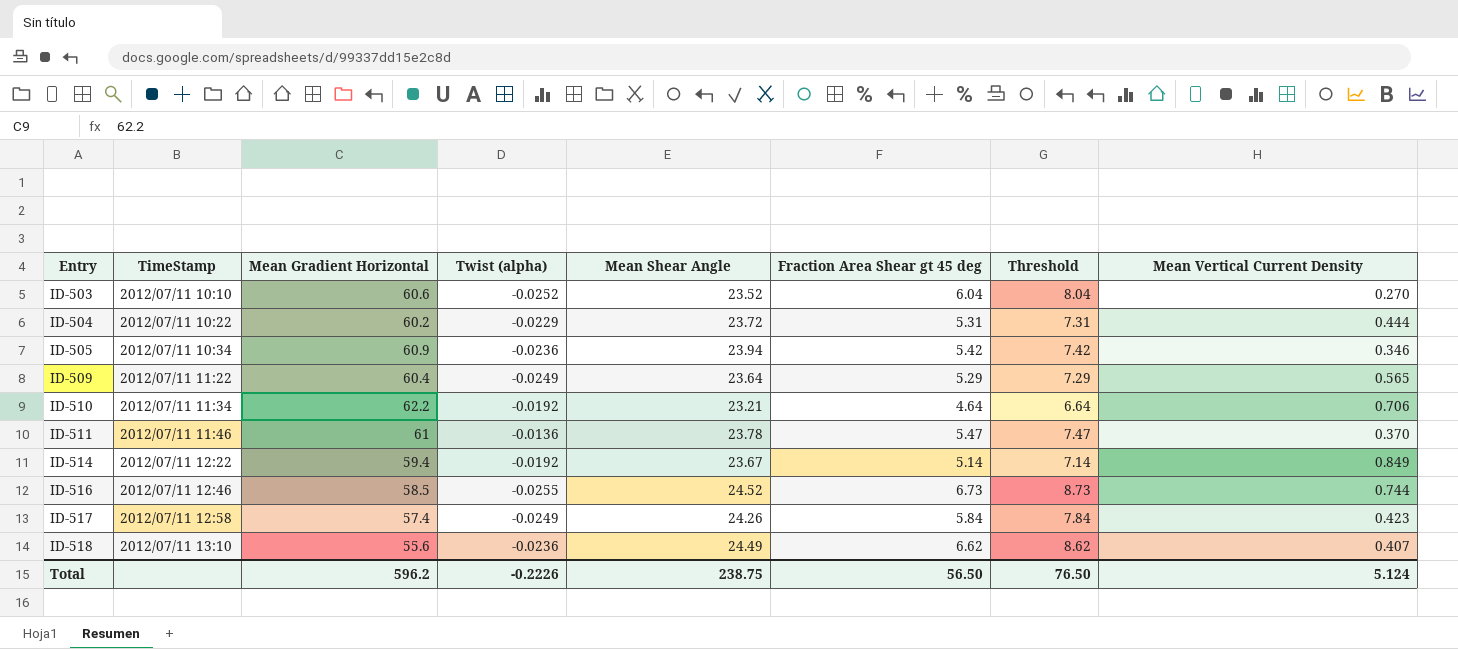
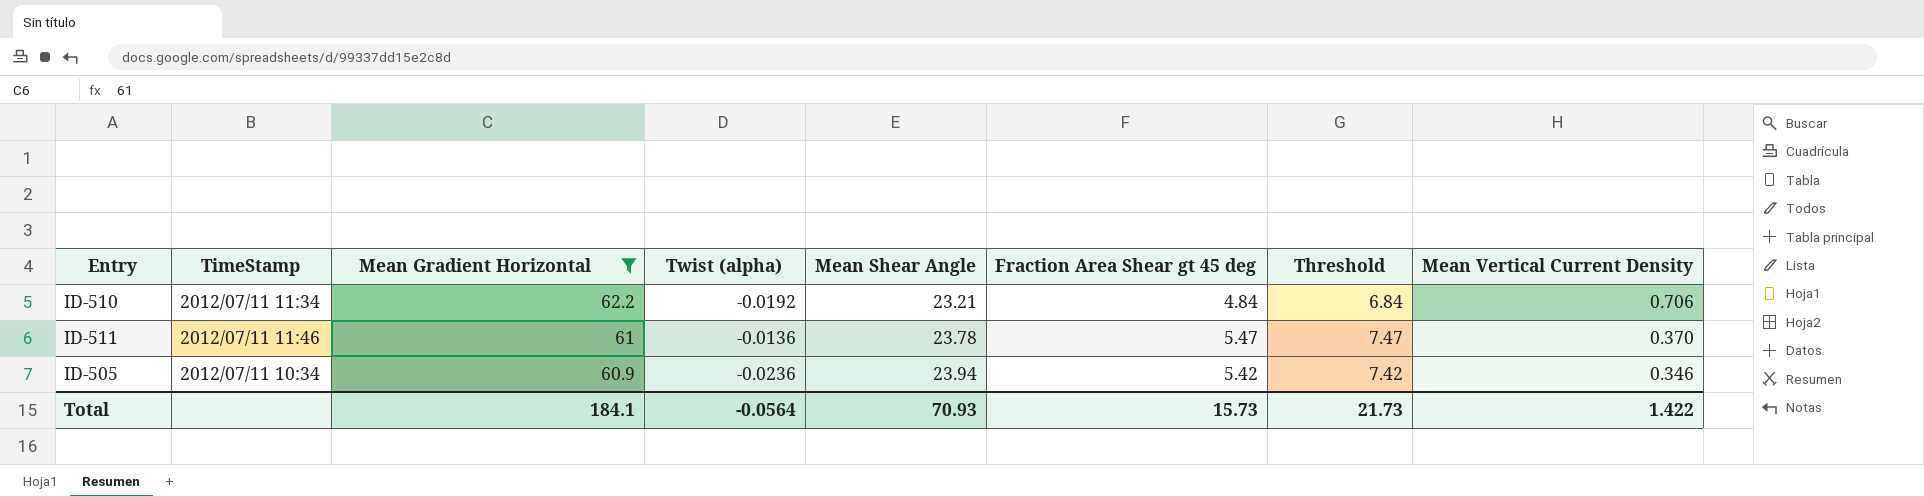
filter: none -> Mean Gradient Horizontal >= 60.9
row order: Entry ascending -> Mean Gradient Horizontal descending
ID-510 | Fraction Area Shear gt 45 deg: 4.64 -> 4.84
ID-510 | Threshold: 6.64 -> 6.84
Total | Mean Gradient Horizontal: 596.2 -> 184.1
Total | Twist (alpha): -0.2226 -> -0.0564
Total | Mean Shear Angle: 238.75 -> 70.93
Total | Fraction Area Shear gt 45 deg: 56.50 -> 15.73
Total | Threshold: 76.50 -> 21.73
Total | Mean Vertical Current Density: 5.124 -> 1.422

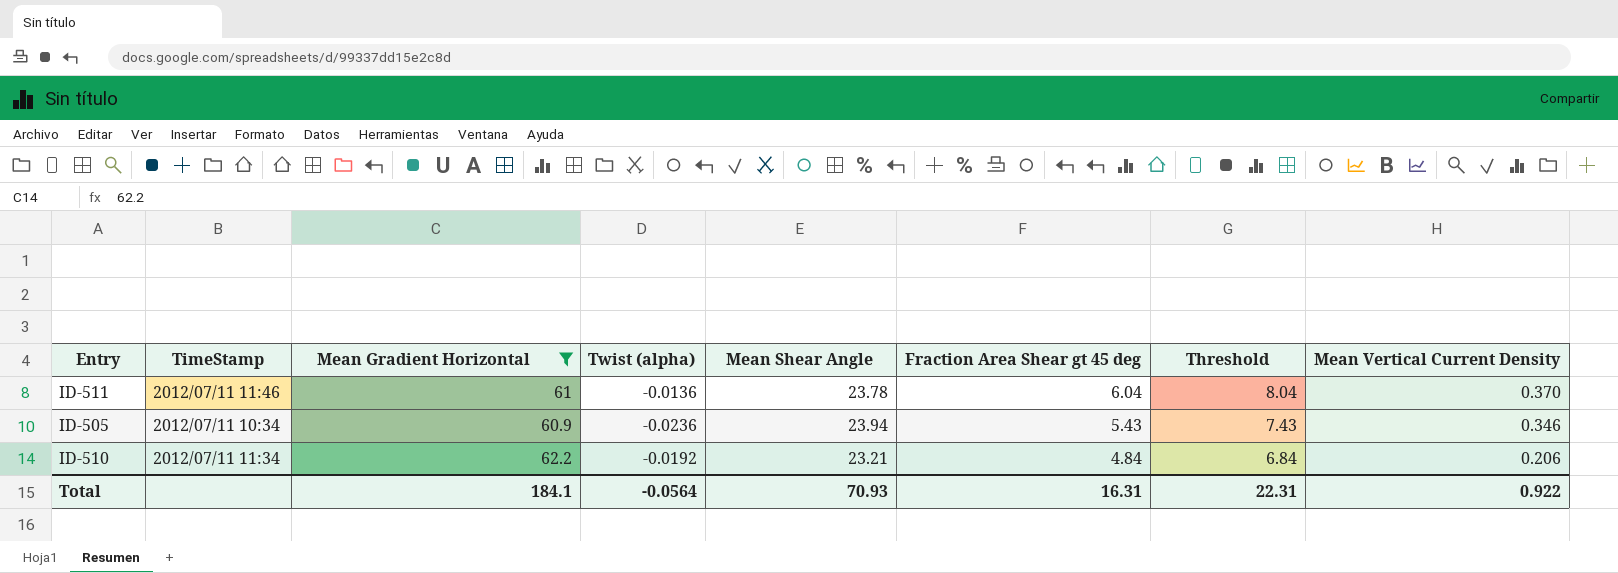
row order: Mean Gradient Horizontal descending -> Fraction Area Shear gt 45 deg descending
ID-511 | Fraction Area Shear gt 45 deg: 5.47 -> 6.04
ID-511 | Threshold: 7.47 -> 8.04
ID-505 | Fraction Area Shear gt 45 deg: 5.42 -> 5.43
ID-505 | Threshold: 7.42 -> 7.43
ID-510 | Mean Vertical Current Density: 0.706 -> 0.206
Total | Fraction Area Shear gt 45 deg: 15.73 -> 16.31
Total | Threshold: 21.73 -> 22.31
Total | Mean Vertical Current Density: 1.422 -> 0.922

